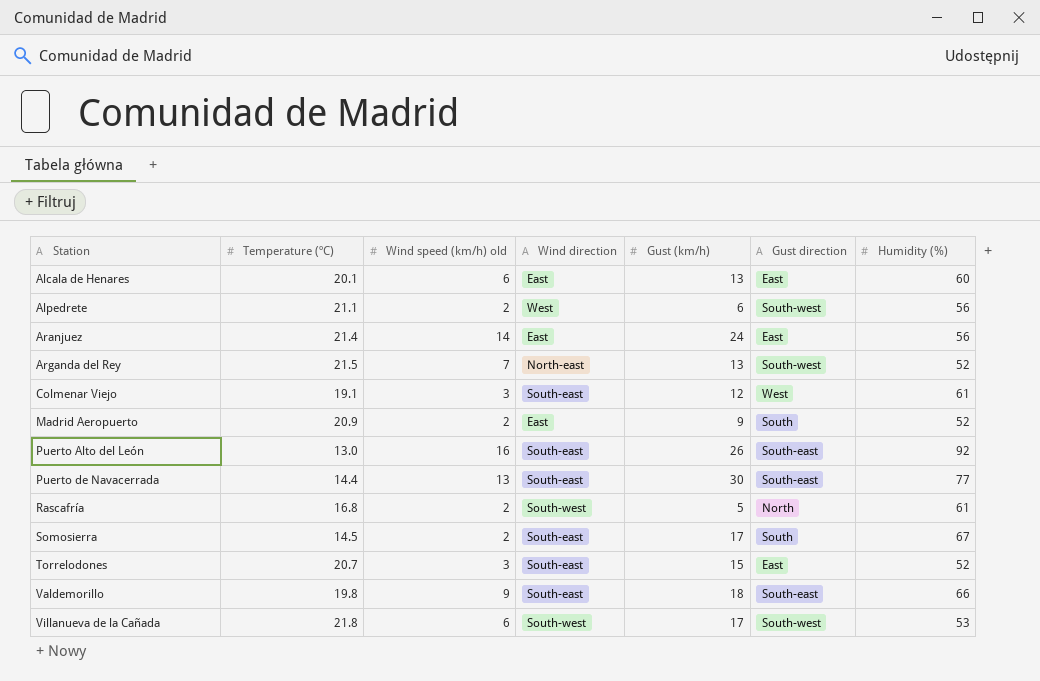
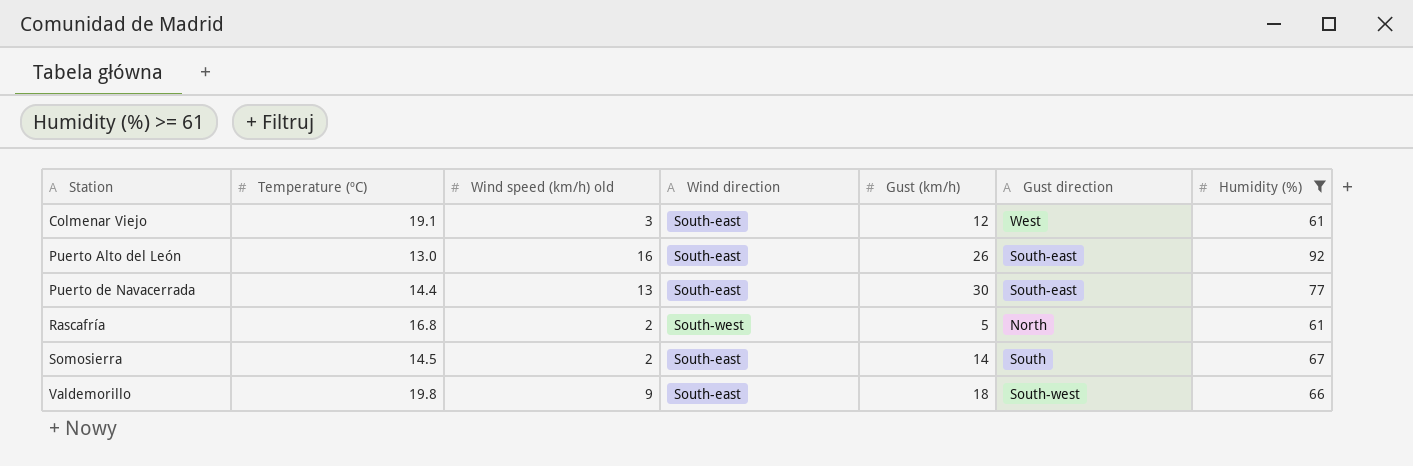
filter: none -> Humidity (%) >= 61
Somosierra | Gust (km/h): 17 -> 14
Valdemorillo | Gust direction: South-east -> South-west

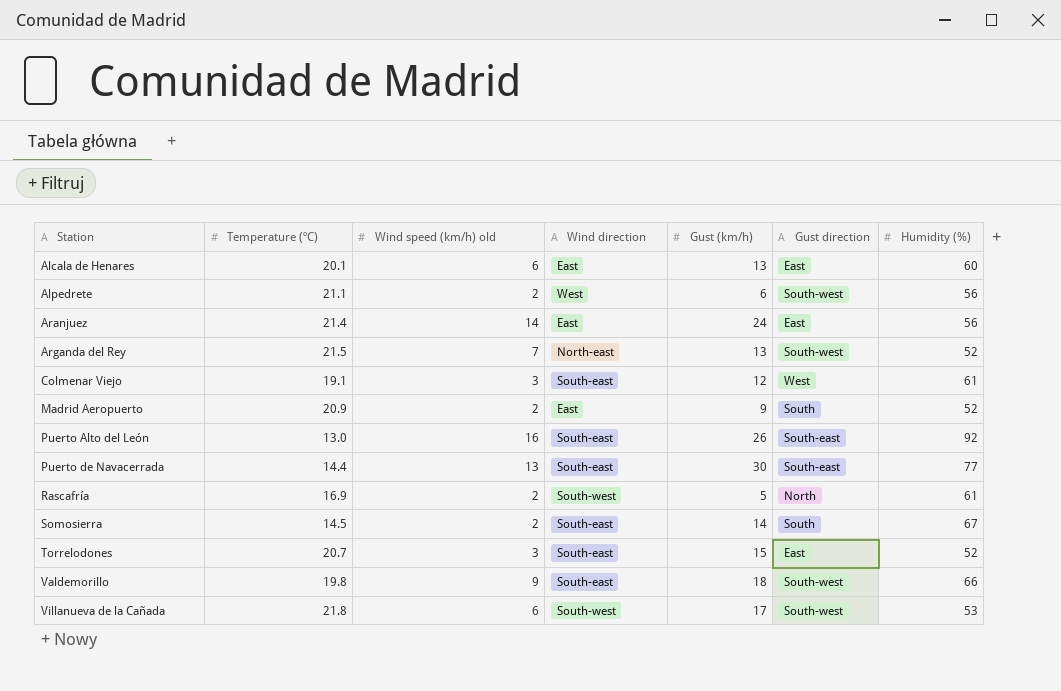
filter: Humidity (%) >= 61 -> none
Rascafría | Temperature (ºC): 16.8 -> 16.9

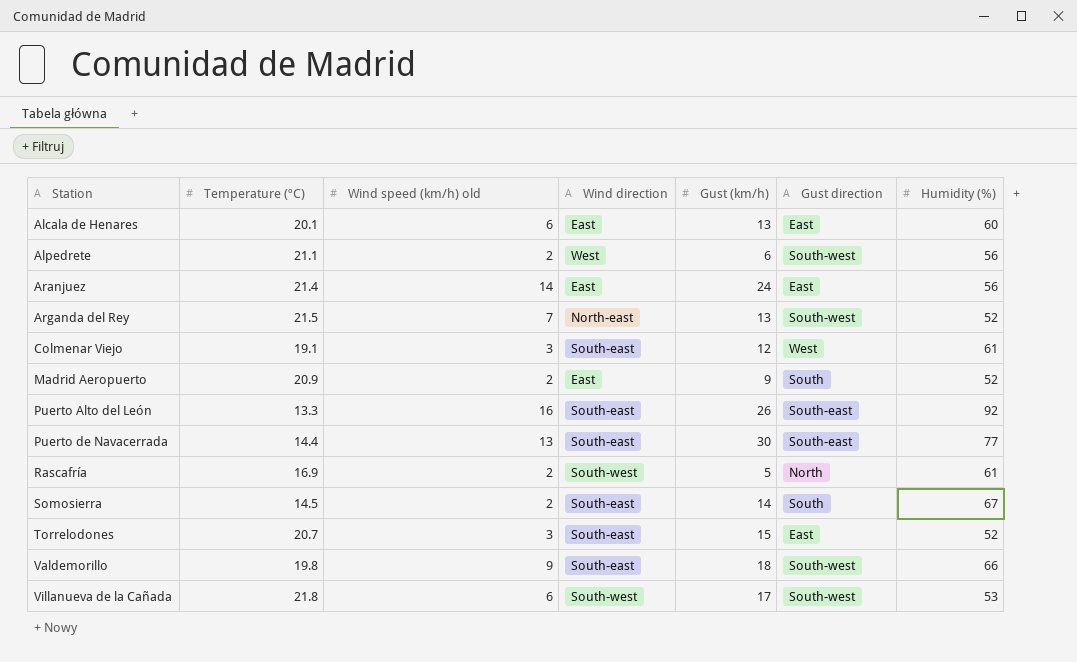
Puerto Alto del León | Temperature (ºC): 13.0 -> 13.3

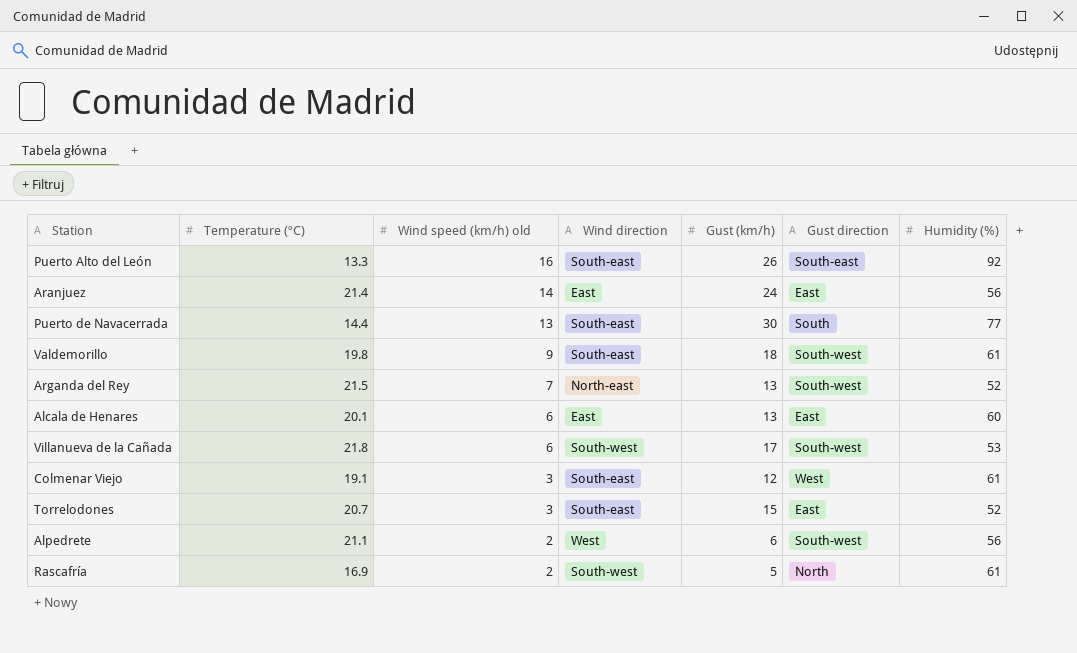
row order: Station ascending -> Wind speed (km/h) old descending
row Madrid Aeropuerto: 20.9 | 2 | East | 9 | South | 52 -> none
row Somosierra: 14.5 | 2 | South-east | 14 | South | 67 -> none
Puerto de Navacerrada | Gust direction: South-east -> South
Valdemorillo | Humidity (%): 66 -> 61

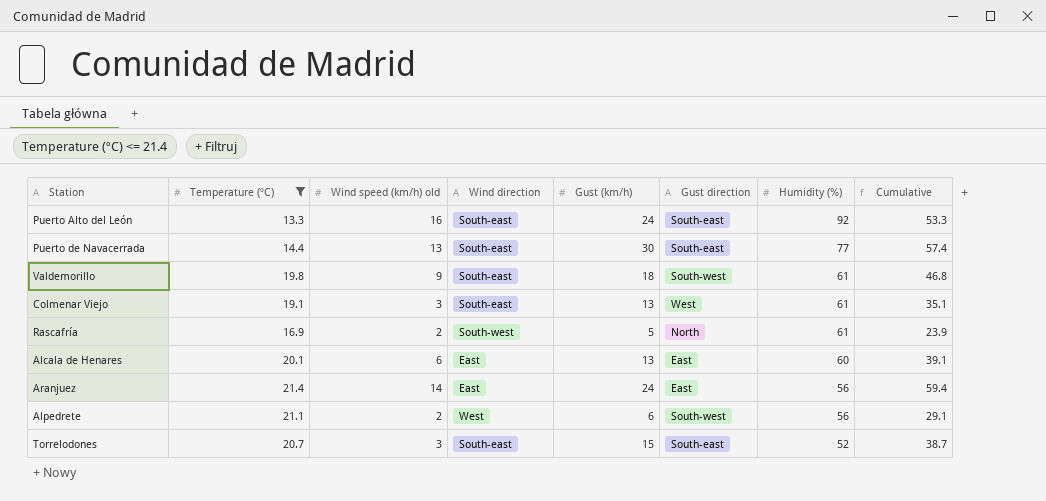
filter: none -> Temperature (ºC) <= 21.4
row order: Wind speed (km/h) old descending -> Humidity (%) descending
column Cumulative | formula: none -> [Temperature (ºC)] + [Wind speed (km/h) old] + [Gust (km/h)]
Puerto Alto del León | Gust (km/h): 26 -> 24
Puerto de Navacerrada | Gust direction: South -> South-east
Colmenar Viejo | Gust (km/h): 12 -> 13
Torrelodones | Gust direction: East -> South-east

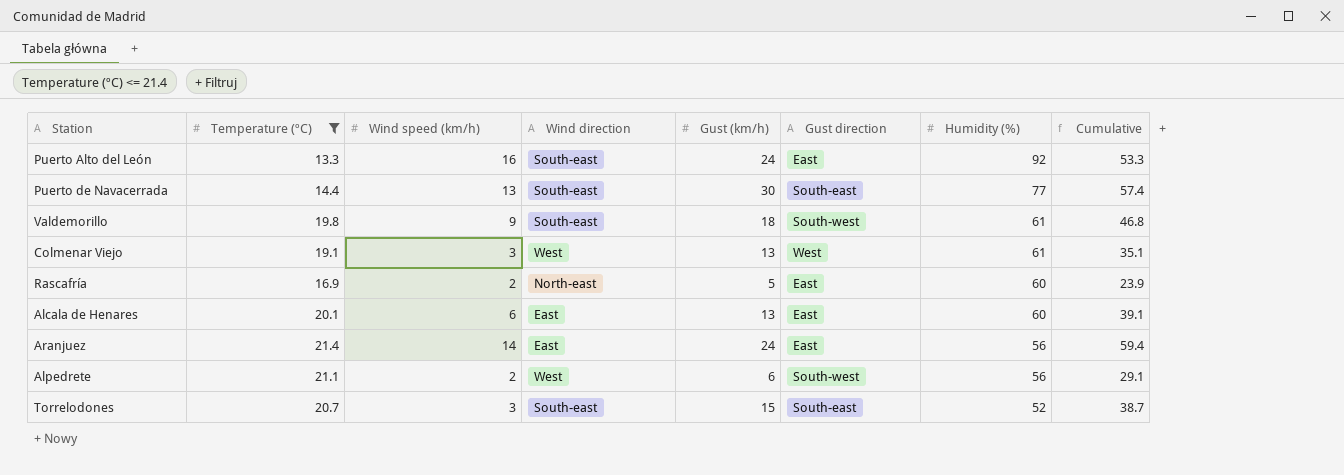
column name: Wind speed (km/h) old -> Wind speed (km/h)
Puerto Alto del León | Gust direction: South-east -> East
Colmenar Viejo | Wind direction: South-east -> West
Rascafría | Wind direction: South-west -> North-east
Rascafría | Gust direction: North -> East
Rascafría | Humidity (%): 61 -> 60

